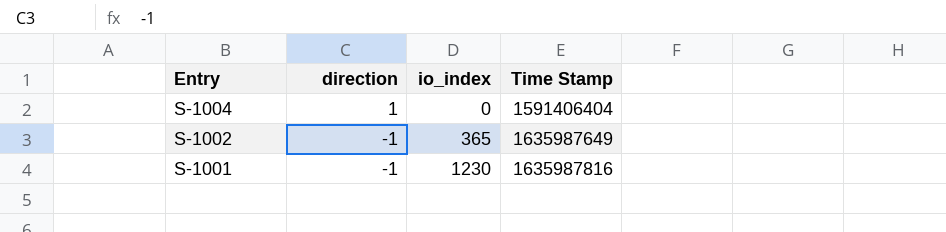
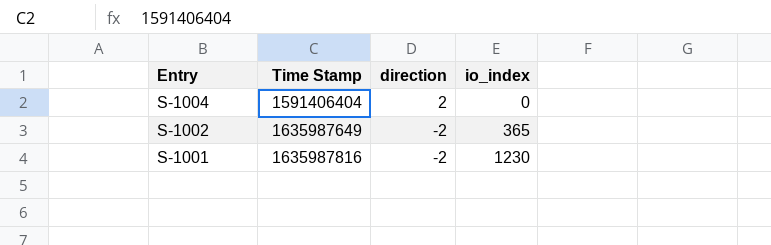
column Time Stamp | position: 4 -> 2
S-1004 | direction: 1 -> 2
S-1002 | direction: -1 -> -2
S-1001 | direction: -1 -> -2

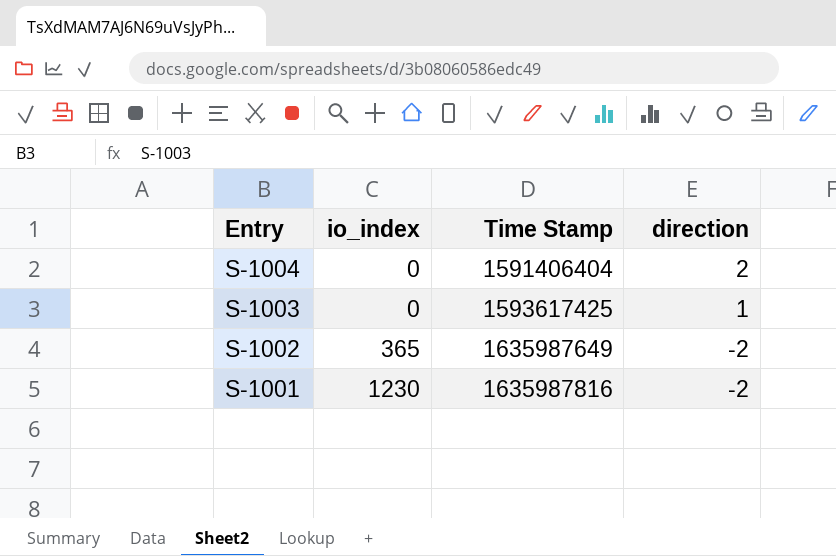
column io_index | position: 4 -> 2
row S-1003: none -> 0 | 1593617425 | 1

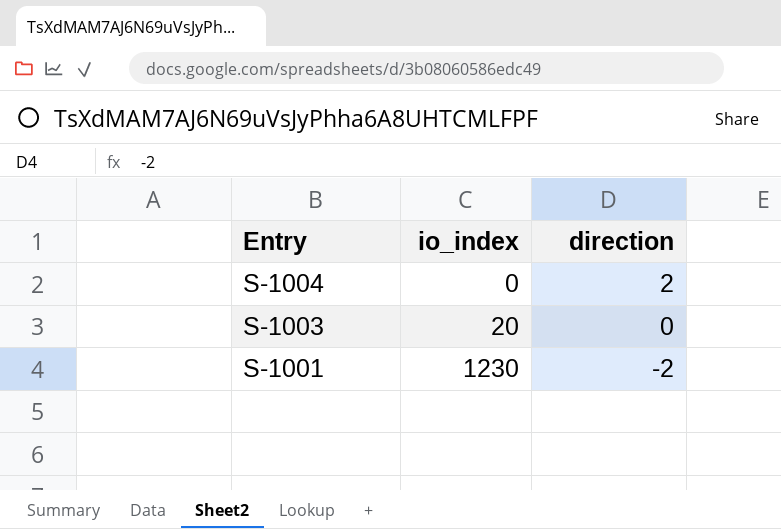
column Time Stamp | position: 3 -> none
row S-1002: 365 | 1635987649 | -2 -> none
S-1003 | io_index: 0 -> 20
S-1003 | direction: 1 -> 0

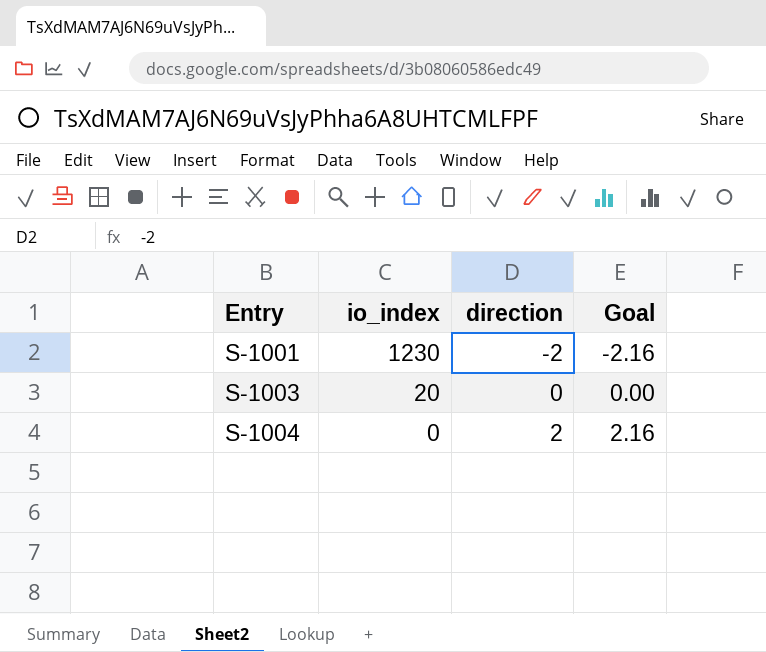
row order: Entry descending -> Entry ascending
column Goal | formula: none -> [direction] * 1.08

